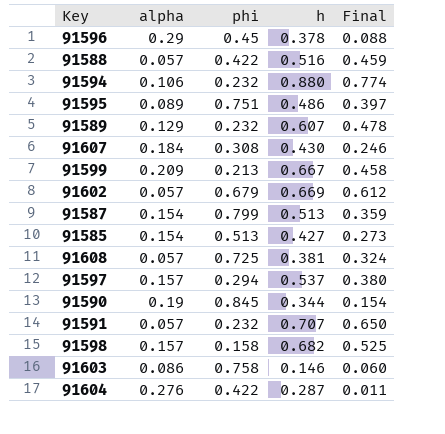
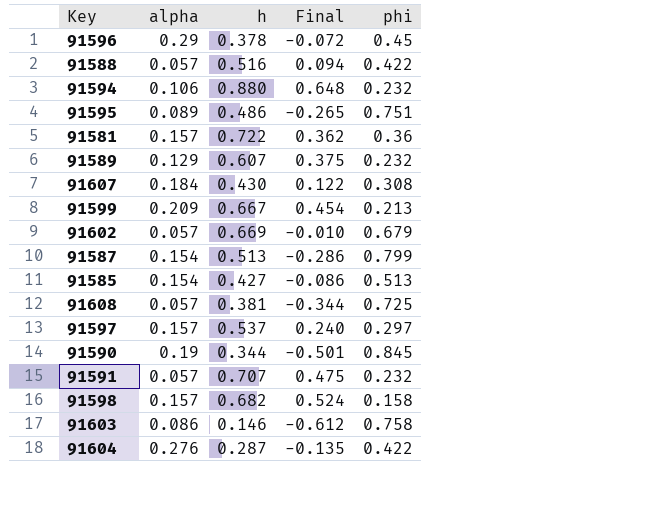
column Final | formula: [h] - [alpha] -> [h] - [phi]
column phi | position: 3 -> 5
row 91581: none -> 0.157 | 0.722 | 0.362 | 0.36
91597 | phi: 0.294 -> 0.297

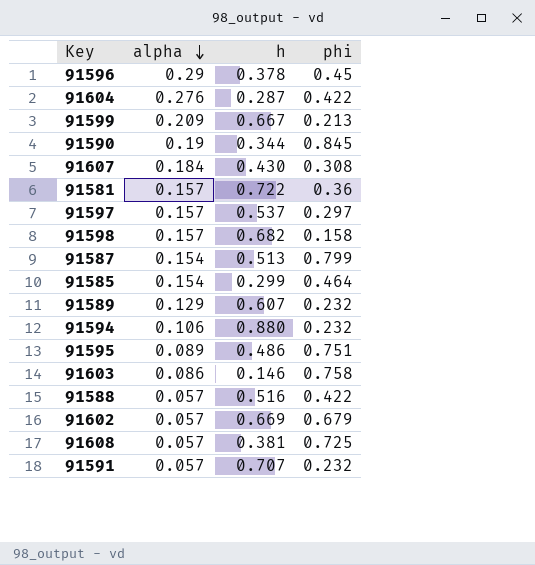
row order: none -> alpha descending
column Final | formula: [h] - [phi] -> none
91585 | h: 0.427 -> 0.299
91585 | phi: 0.513 -> 0.464

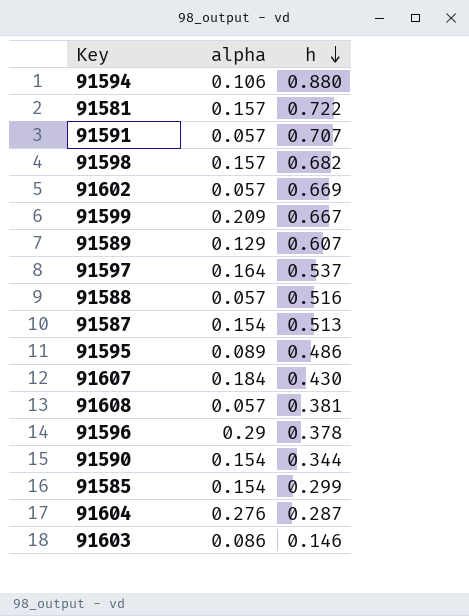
row order: alpha descending -> h descending
column phi | position: 4 -> none
91597 | alpha: 0.157 -> 0.164
91590 | alpha: 0.19 -> 0.154

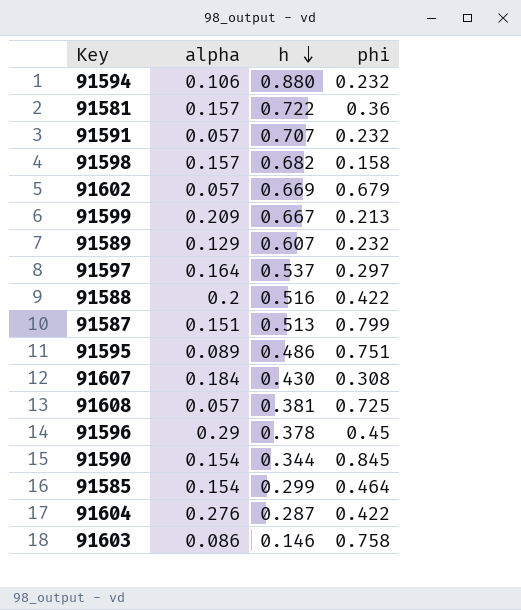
column phi | position: none -> 4
91588 | alpha: 0.057 -> 0.2
91587 | alpha: 0.154 -> 0.151

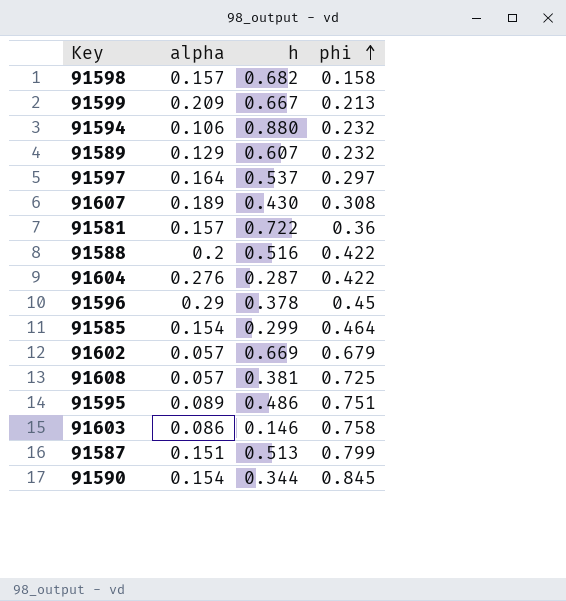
row order: h descending -> phi ascending
row 91591: 0.057 | 0.707 | 0.232 -> none
91607 | alpha: 0.184 -> 0.189

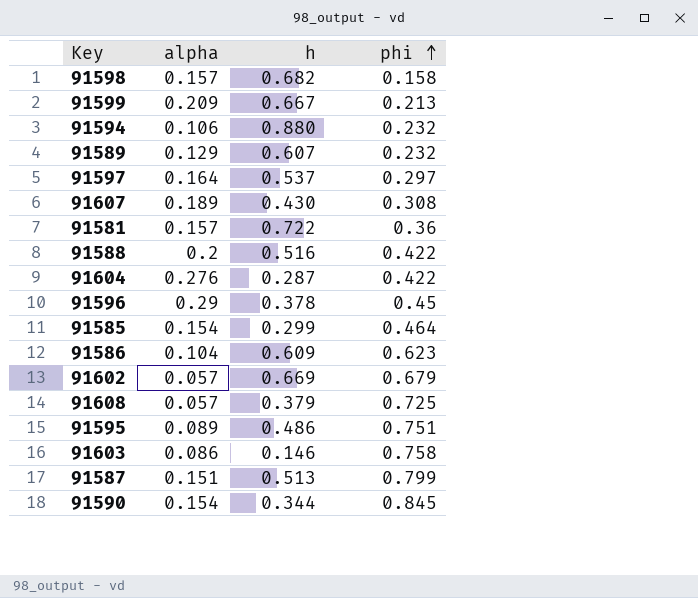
row 91586: none -> 0.104 | 0.609 | 0.623
91608 | h: 0.381 -> 0.379

